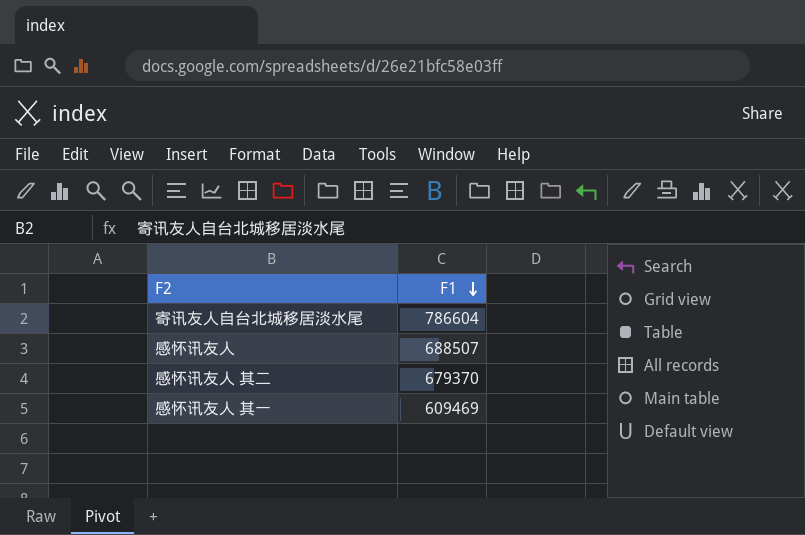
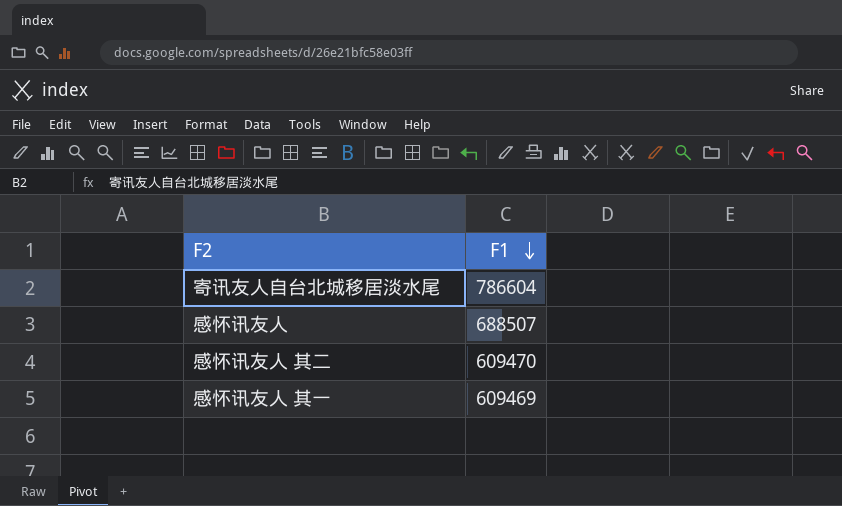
感怀讯友人 其二 | F1: 679370 -> 609470

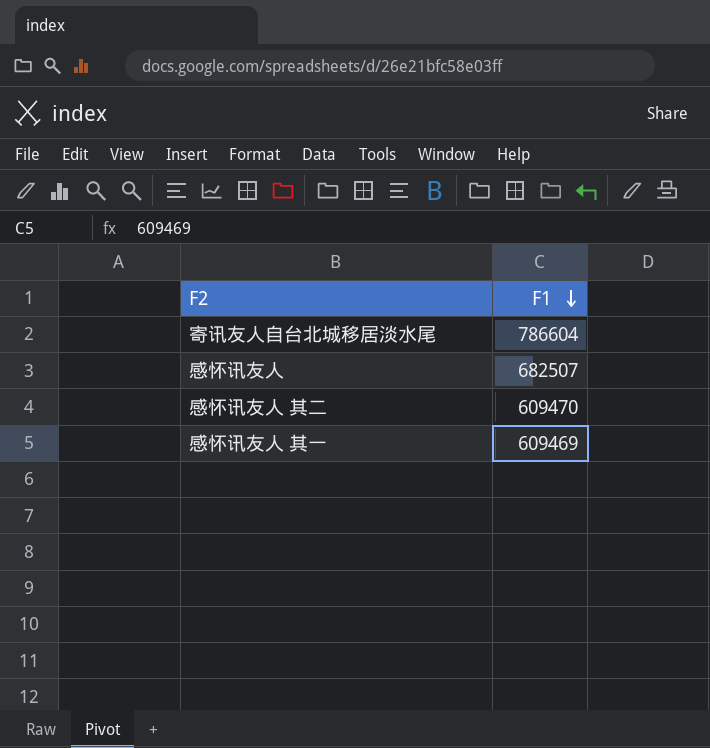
感怀讯友人 | F1: 688507 -> 682507

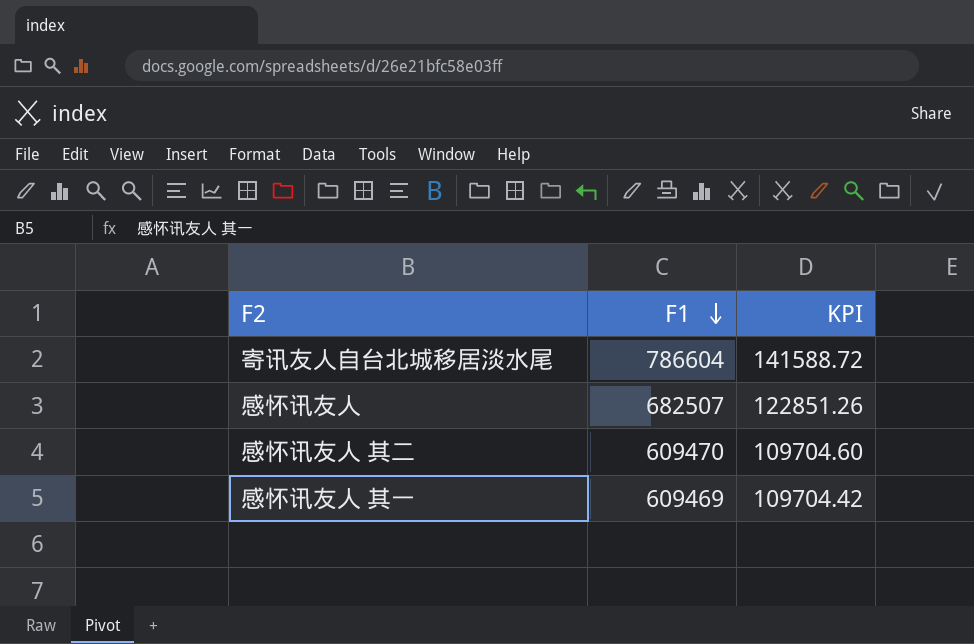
column KPI | formula: none -> [F1] * 0.18

